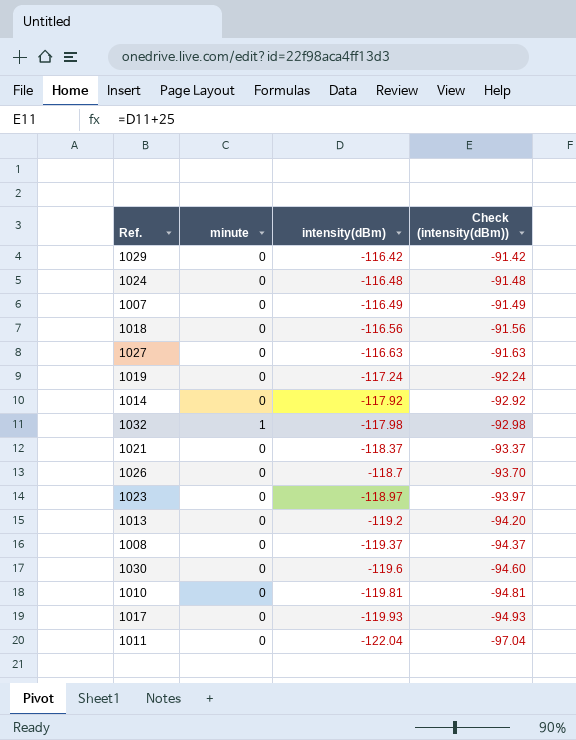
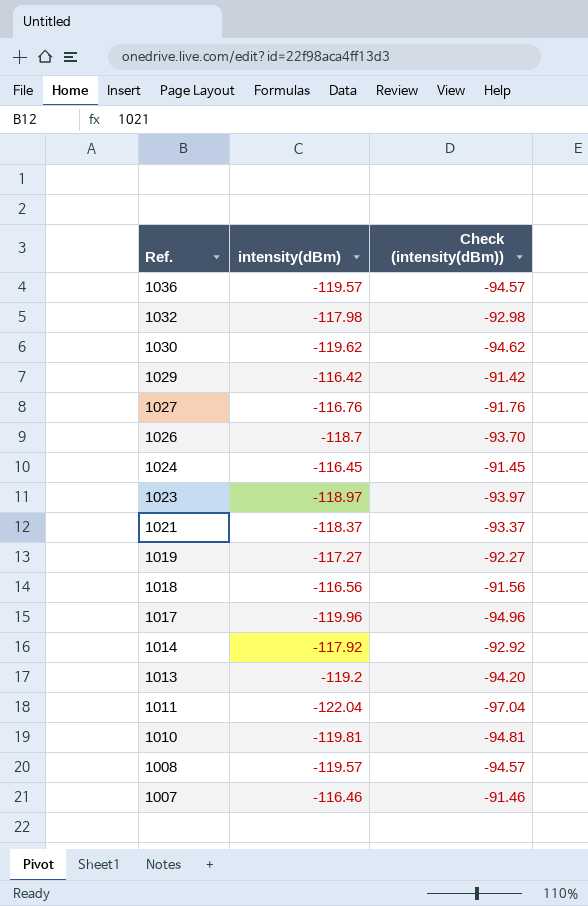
row order: intensity(dBm) descending -> Ref. descending
column minute | position: 2 -> none
row 1036: none -> -119.57 | -94.57
1030 | intensity(dBm): -119.6 -> -119.62
1030 | Check (intensity(dBm)): -94.60 -> -94.62
1027 | intensity(dBm): -116.63 -> -116.76
1027 | Check (intensity(dBm)): -91.63 -> -91.76
1024 | intensity(dBm): -116.48 -> -116.45
1024 | Check (intensity(dBm)): -91.48 -> -91.45
1019 | intensity(dBm): -117.24 -> -117.27
1019 | Check (intensity(dBm)): -92.24 -> -92.27
1017 | intensity(dBm): -119.93 -> -119.96
1017 | Check (intensity(dBm)): -94.93 -> -94.96
1008 | intensity(dBm): -119.37 -> -119.57
1008 | Check (intensity(dBm)): -94.37 -> -94.57
1007 | intensity(dBm): -116.49 -> -116.46
1007 | Check (intensity(dBm)): -91.49 -> -91.46

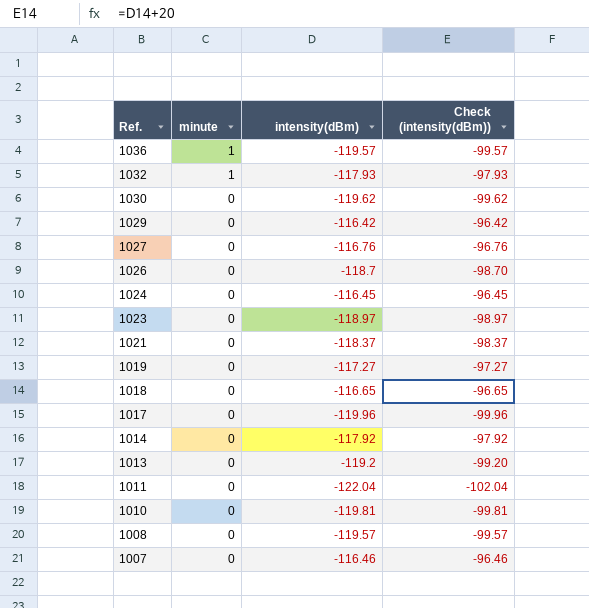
column minute | position: none -> 2
column Check (intensity(dBm)) | formula: [intensity(dBm)] + 25 -> [intensity(dBm)] + 20
1032 | intensity(dBm): -117.98 -> -117.93
1018 | intensity(dBm): -116.56 -> -116.65

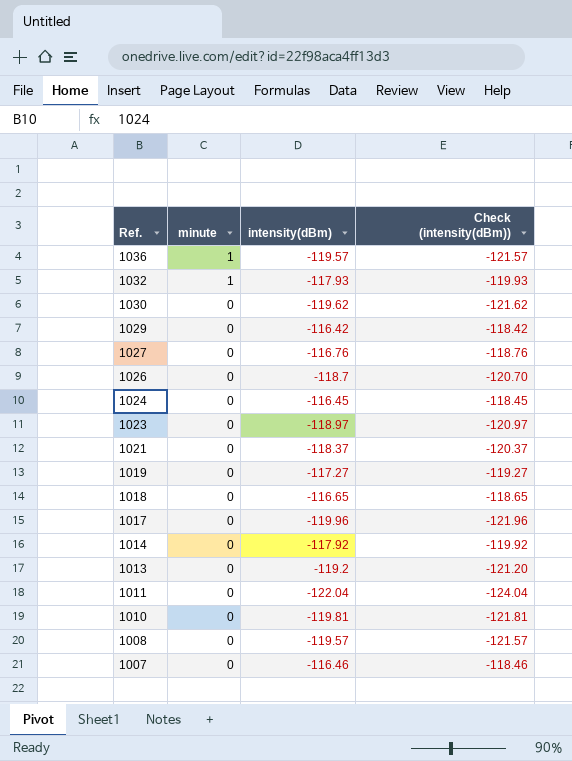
column Check (intensity(dBm)) | formula: [intensity(dBm)] + 20 -> [intensity(dBm)] - 2

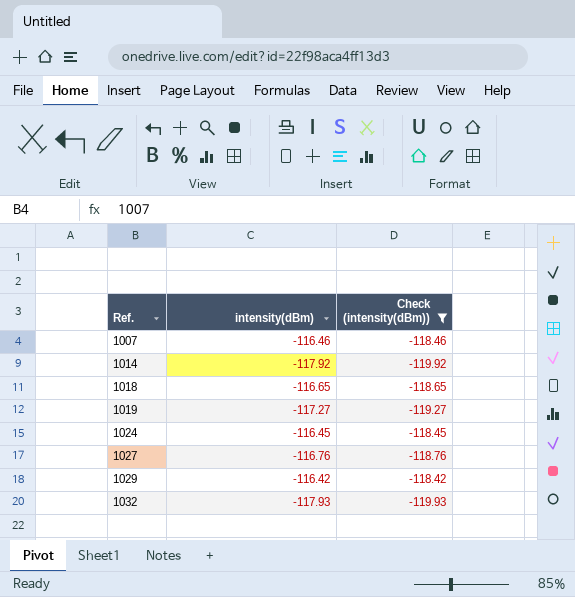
filter: none -> Check (intensity(dBm)) >= -119.93
row order: Ref. descending -> Ref. ascending
column minute | position: 2 -> none

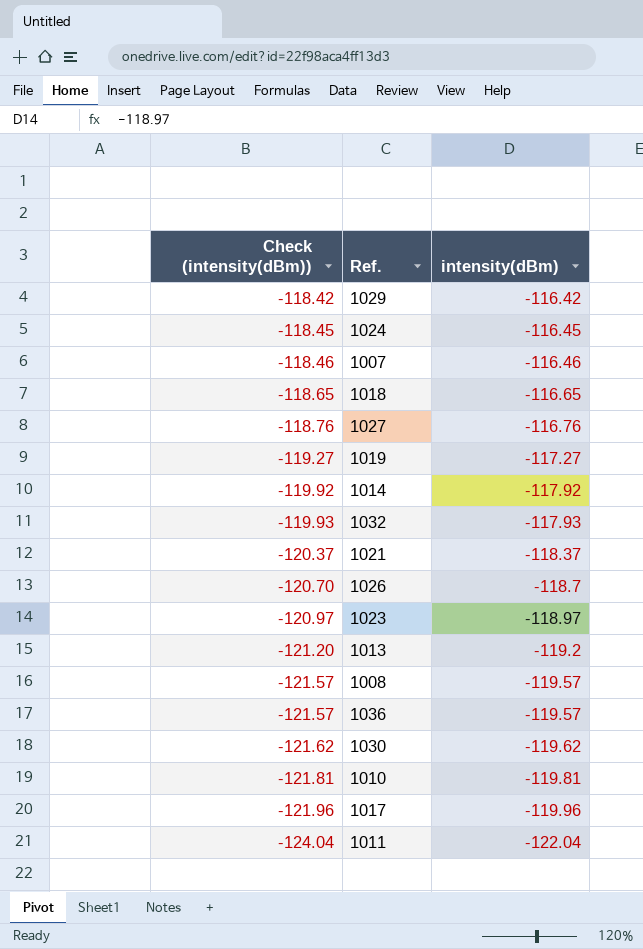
filter: Check (intensity(dBm)) >= -119.93 -> none
row order: Ref. ascending -> Check (intensity(dBm)) descending
column Check (intensity(dBm)) | position: 3 -> 1

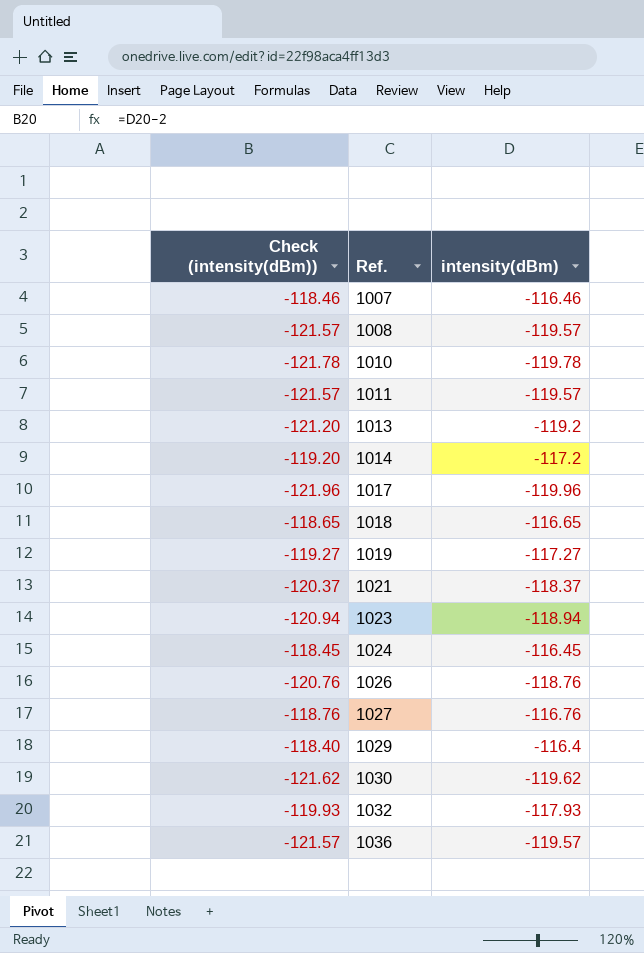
row order: Check (intensity(dBm)) descending -> Ref. ascending
1010 | Check (intensity(dBm)): -121.81 -> -121.78
1010 | intensity(dBm): -119.81 -> -119.78
1011 | Check (intensity(dBm)): -124.04 -> -121.57
1011 | intensity(dBm): -122.04 -> -119.57
1014 | Check (intensity(dBm)): -119.92 -> -119.20
1014 | intensity(dBm): -117.92 -> -117.2
1023 | Check (intensity(dBm)): -120.97 -> -120.94
1023 | intensity(dBm): -118.97 -> -118.94
1026 | Check (intensity(dBm)): -120.70 -> -120.76
1026 | intensity(dBm): -118.7 -> -118.76
1029 | Check (intensity(dBm)): -118.42 -> -118.40
1029 | intensity(dBm): -116.42 -> -116.4

